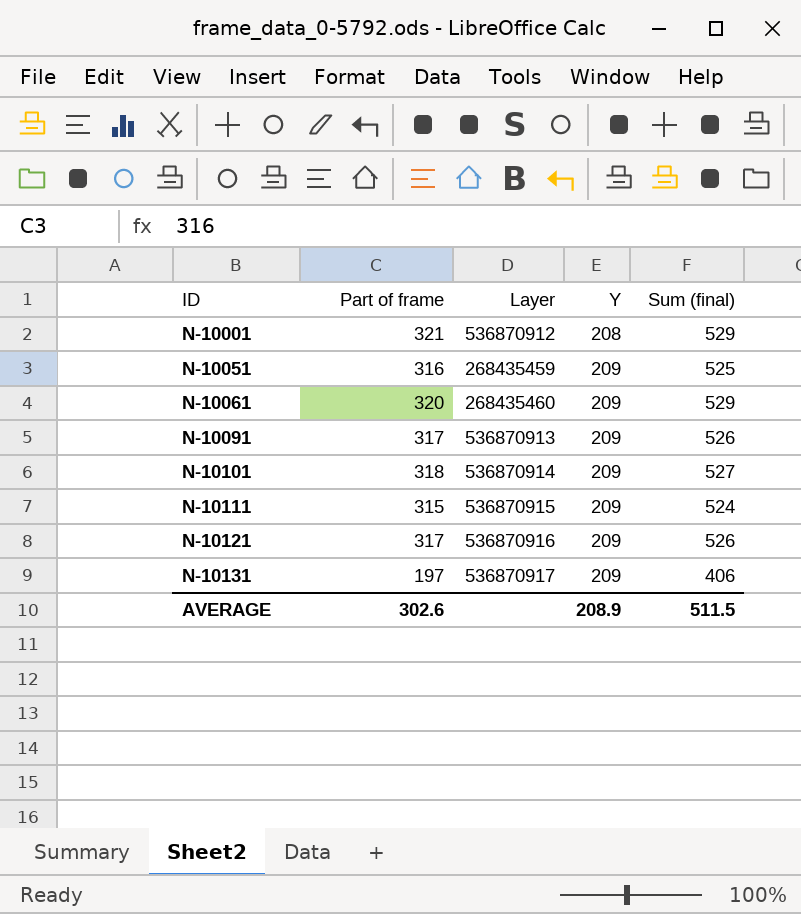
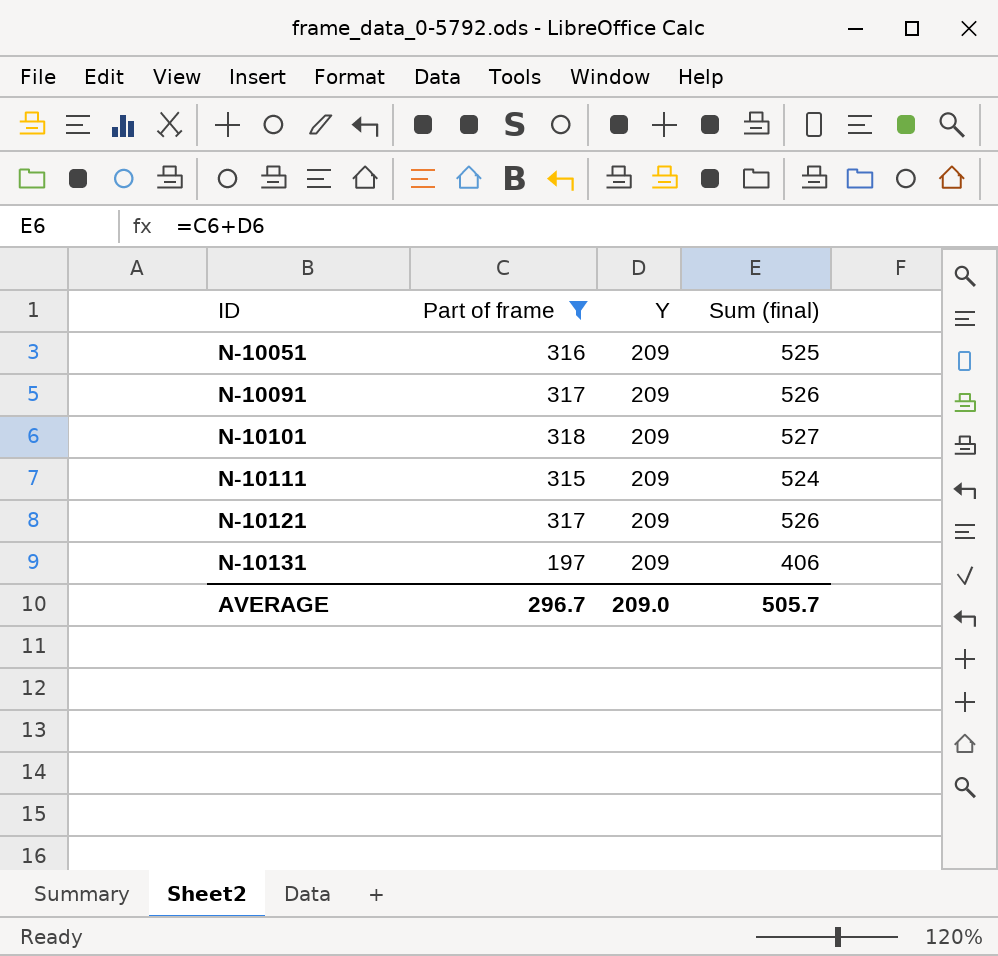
filter: none -> Part of frame <= 318
column Layer | position: 3 -> none
AVERAGE | Part of frame: 302.6 -> 296.7
AVERAGE | Y: 208.9 -> 209.0
AVERAGE | Sum (final): 511.5 -> 505.7

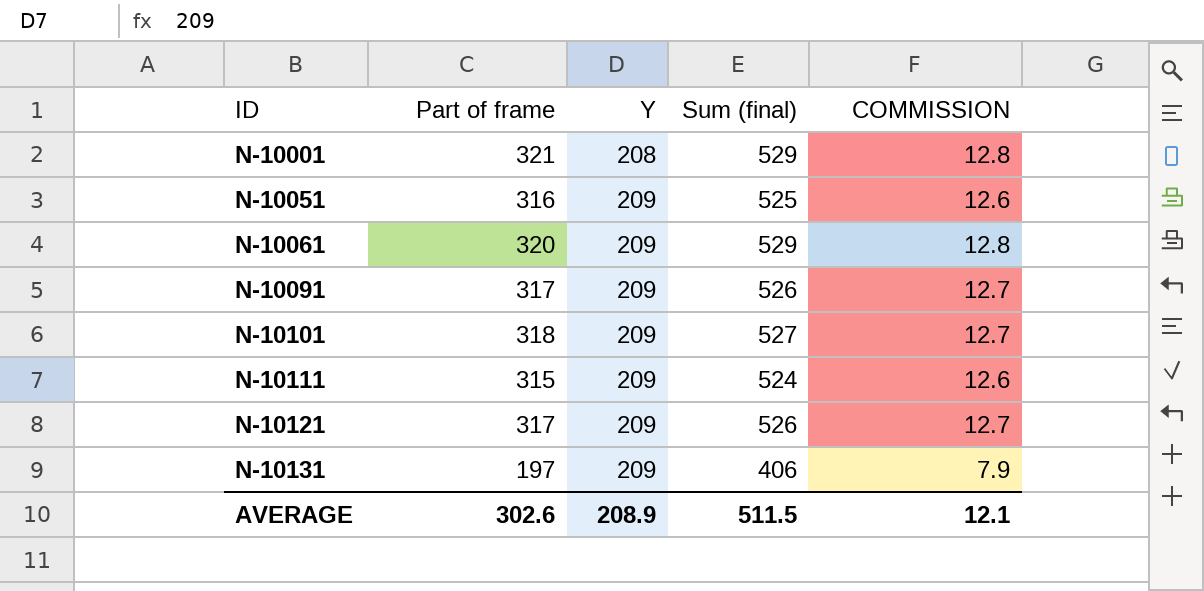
filter: Part of frame <= 318 -> none
column COMMISSION | formula: none -> [Part of frame] * 0.04
AVERAGE | Part of frame: 296.7 -> 302.6
AVERAGE | Y: 209.0 -> 208.9
AVERAGE | Sum (final): 505.7 -> 511.5

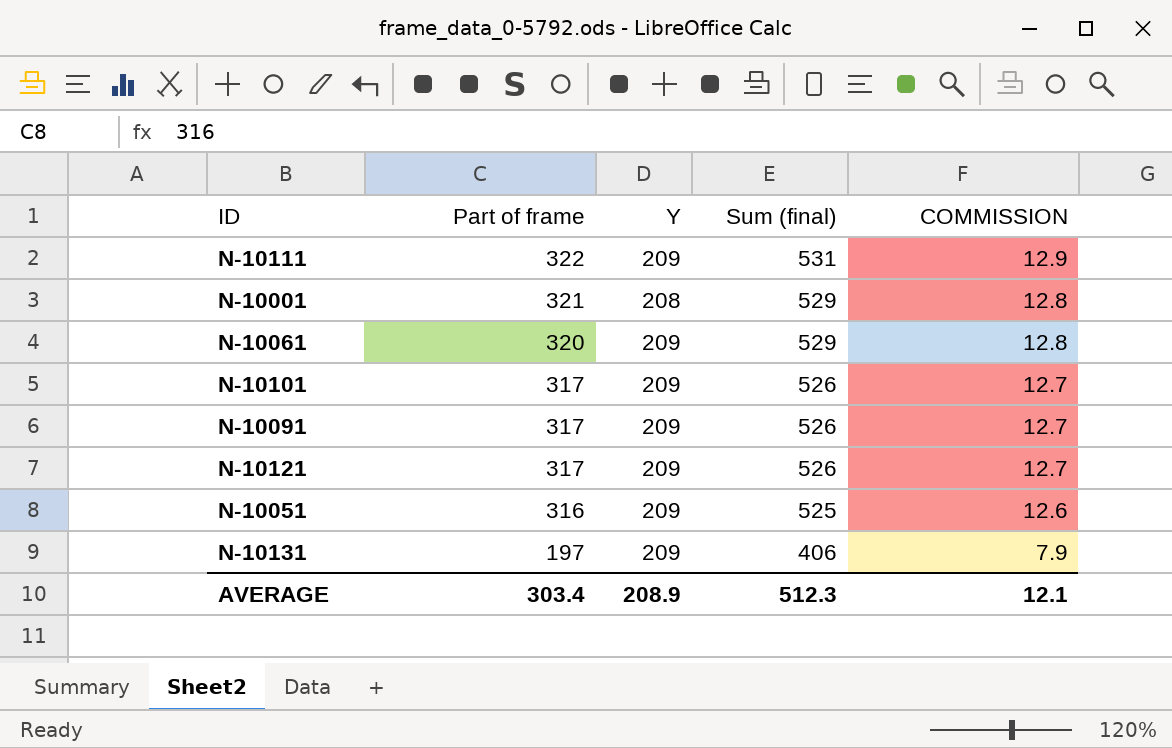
row order: ID ascending -> Part of frame descending
N-10111 | Part of frame: 315 -> 322
N-10111 | Sum (final): 524 -> 531
N-10111 | COMMISSION: 12.6 -> 12.9
N-10101 | Part of frame: 318 -> 317
N-10101 | Sum (final): 527 -> 526
AVERAGE | Part of frame: 302.6 -> 303.4
AVERAGE | Sum (final): 511.5 -> 512.3

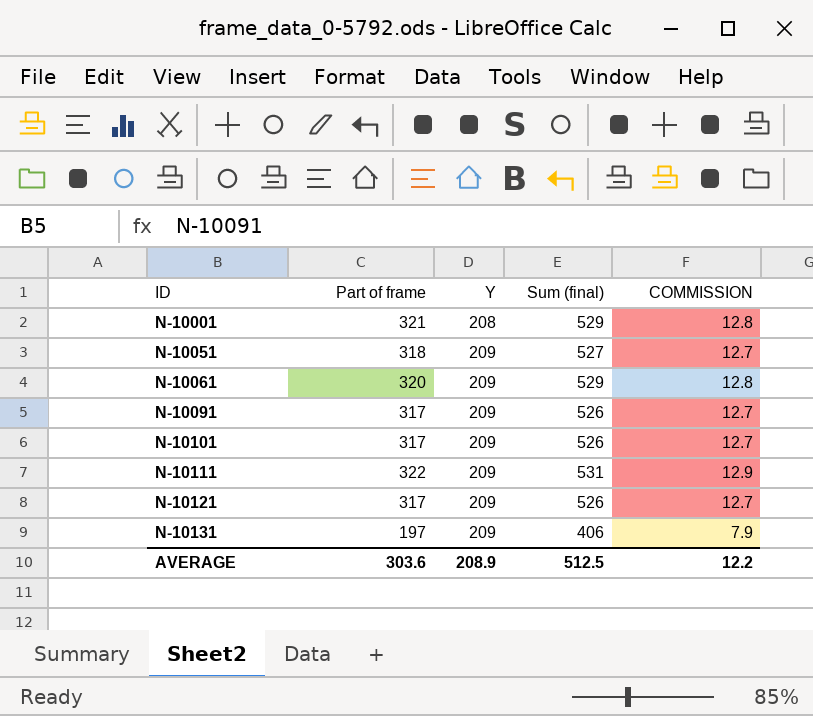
row order: Part of frame descending -> ID ascending
N-10051 | Part of frame: 316 -> 318
N-10051 | Sum (final): 525 -> 527
N-10051 | COMMISSION: 12.6 -> 12.7
AVERAGE | Part of frame: 303.4 -> 303.6
AVERAGE | Sum (final): 512.3 -> 512.5
AVERAGE | COMMISSION: 12.1 -> 12.2

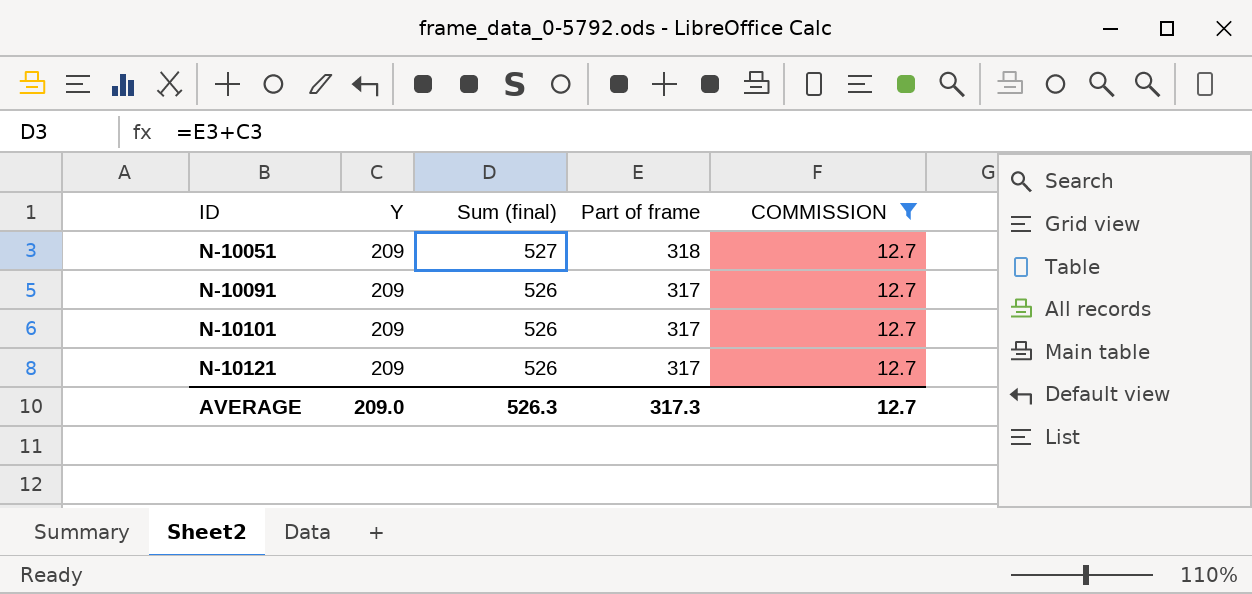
filter: none -> COMMISSION = 12.7
column Part of frame | position: 2 -> 4
AVERAGE | Y: 208.9 -> 209.0
AVERAGE | Sum (final): 512.5 -> 526.3
AVERAGE | Part of frame: 303.6 -> 317.3
AVERAGE | COMMISSION: 12.2 -> 12.7

